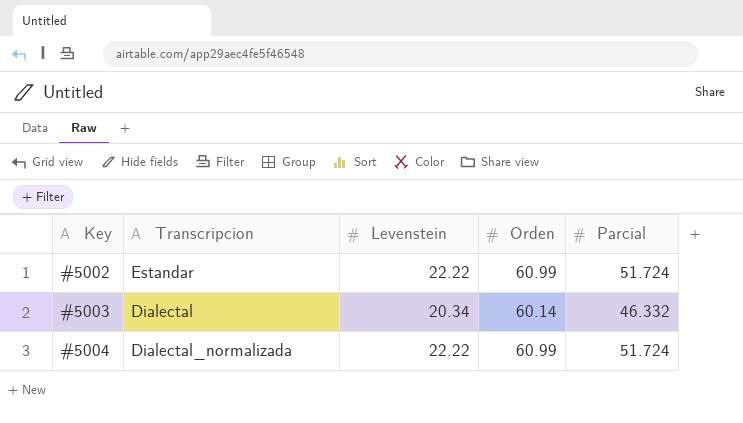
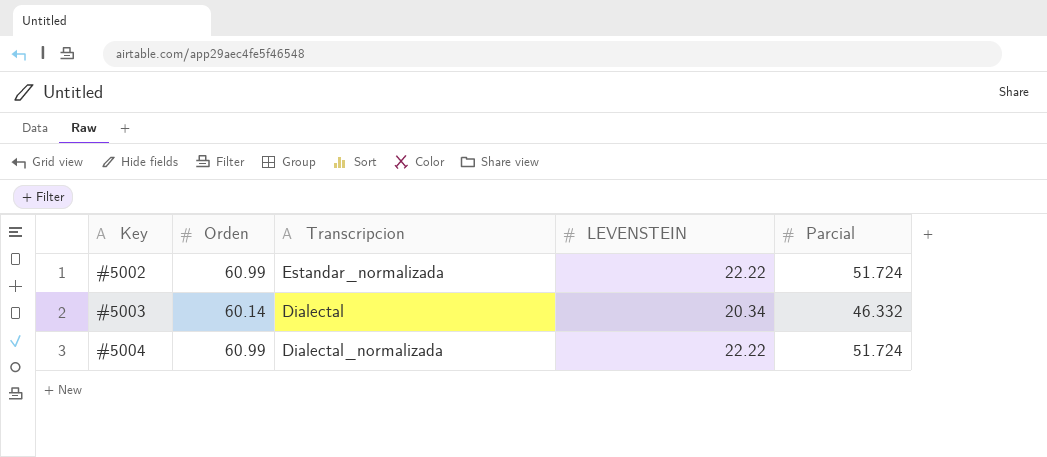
column Orden | position: 4 -> 2
column name: Levenstein -> LEVENSTEIN
#5002 | Transcripcion: Estandar -> Estandar_normalizada

